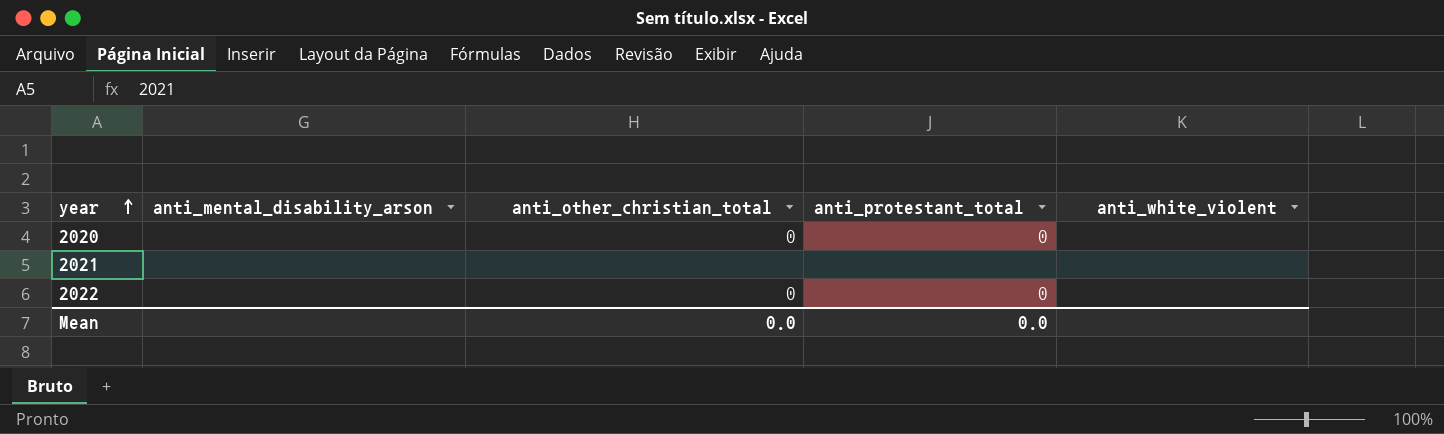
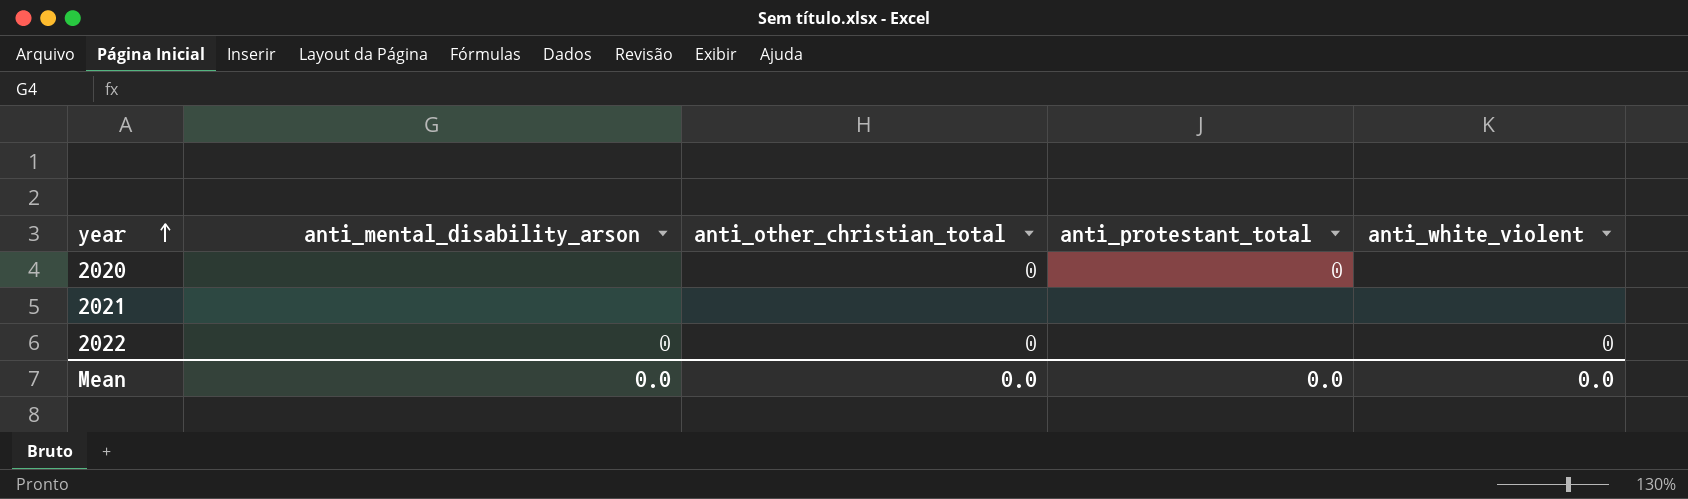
2022 | anti_mental_disability_arson: none -> 0
2022 | anti_protestant_total: 0 -> none
2022 | anti_white_violent: none -> 0
Mean | anti_mental_disability_arson: none -> 0.0
Mean | anti_white_violent: none -> 0.0

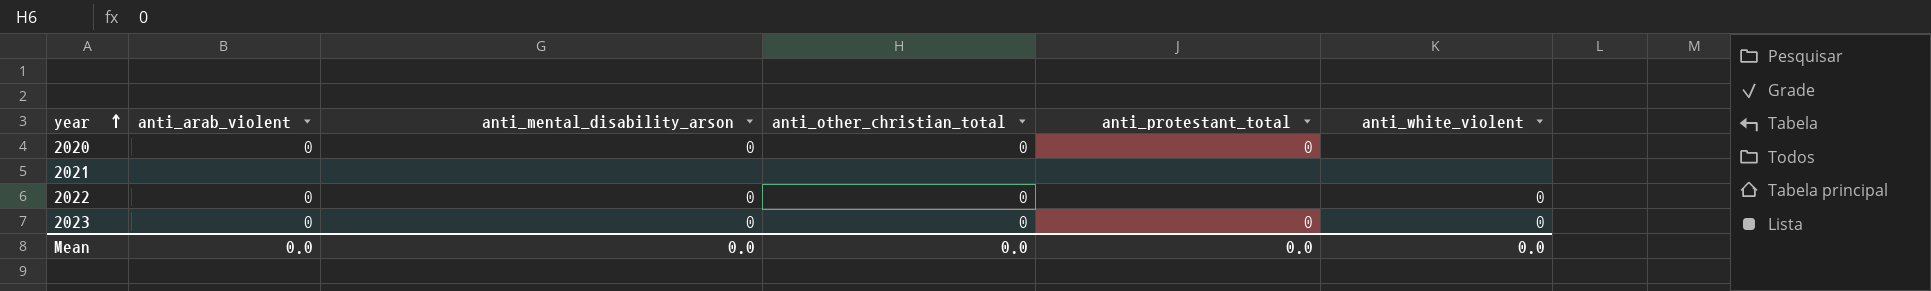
column anti_arab_violent | position: none -> 2
2020 | anti_mental_disability_arson: none -> 0
row 2023: none -> 0 | 0 | 0 | 0 | 0

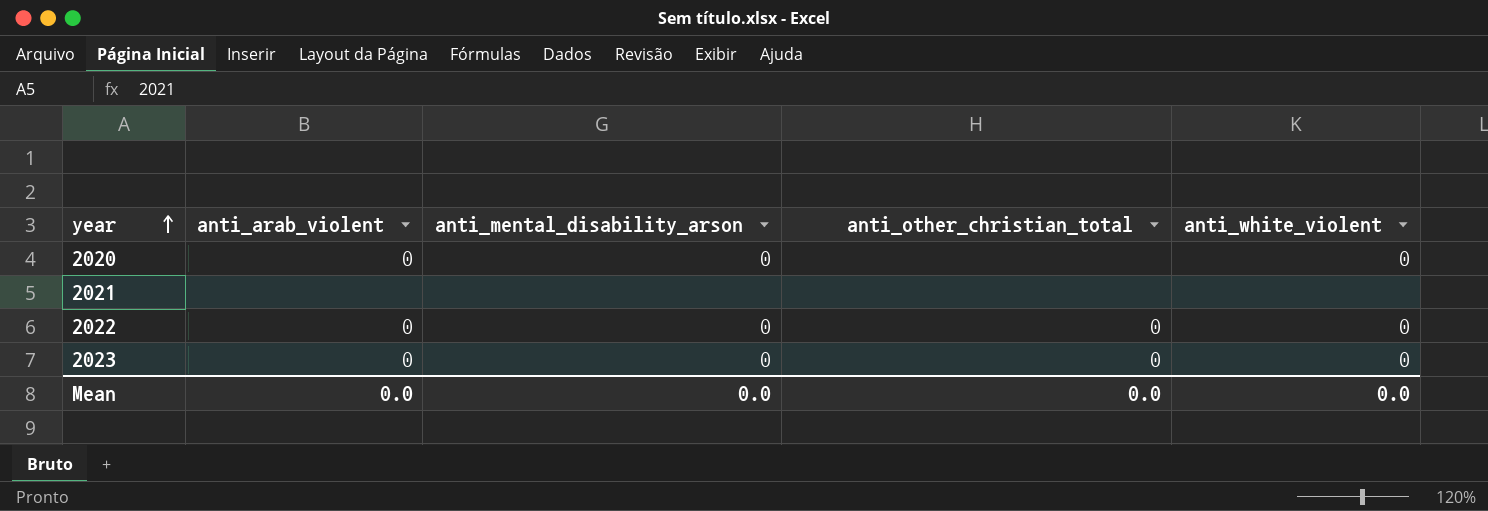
column anti_protestant_total | position: 5 -> none
2020 | anti_other_christian_total: 0 -> none
2020 | anti_white_violent: none -> 0

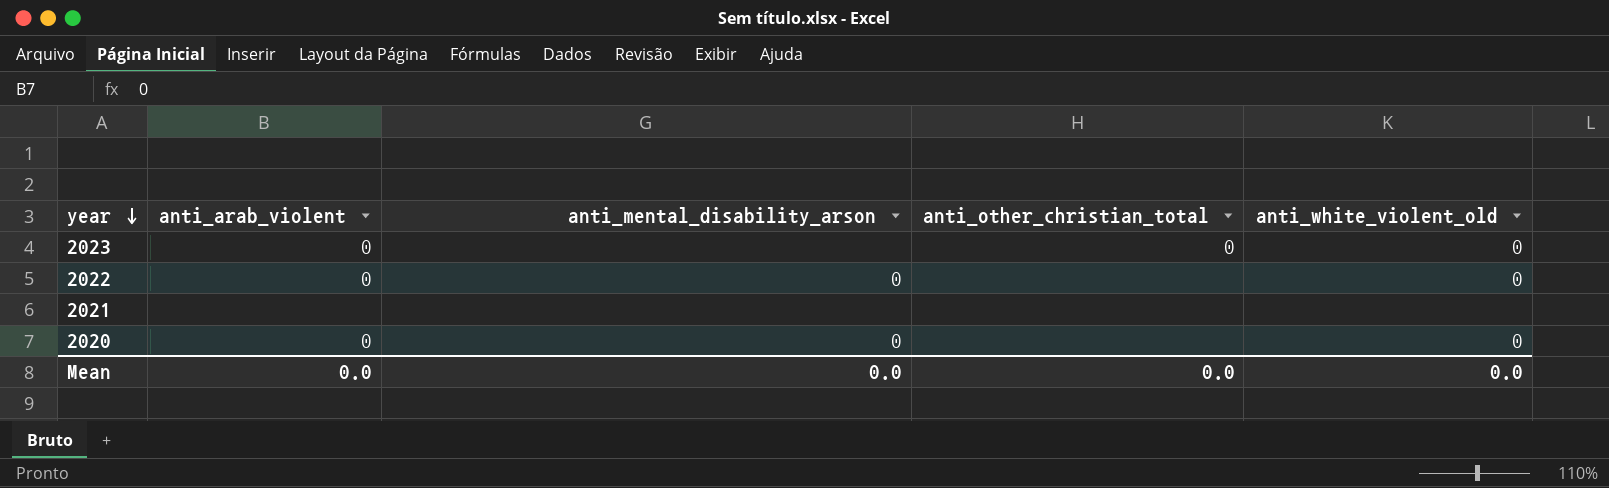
row order: year ascending -> year descending
column name: anti_white_violent -> anti_white_violent_old
2023 | anti_mental_disability_arson: 0 -> none
2022 | anti_other_christian_total: 0 -> none

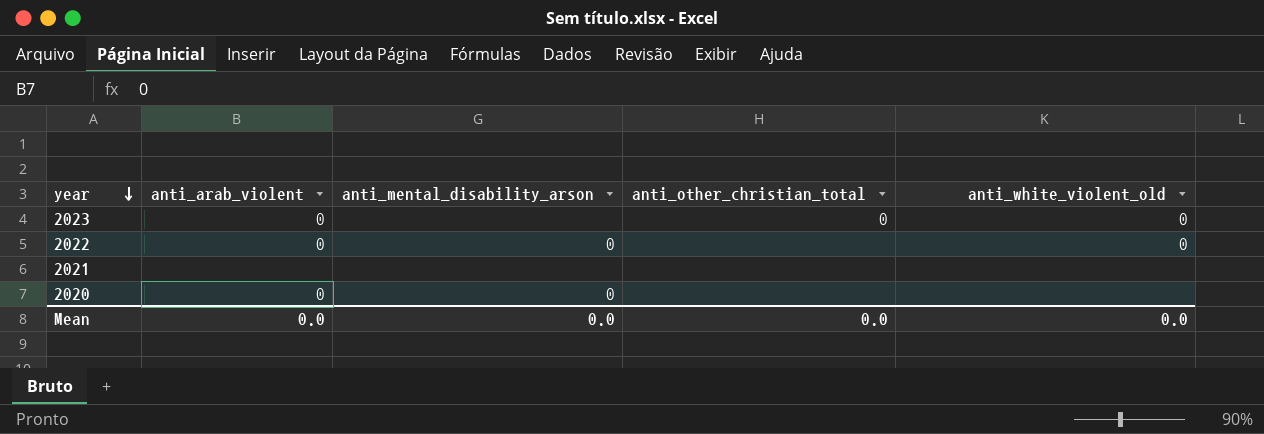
2020 | anti_white_violent_old: 0 -> none

